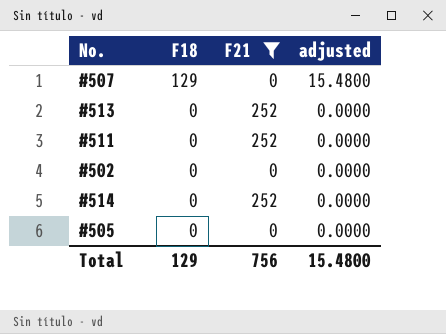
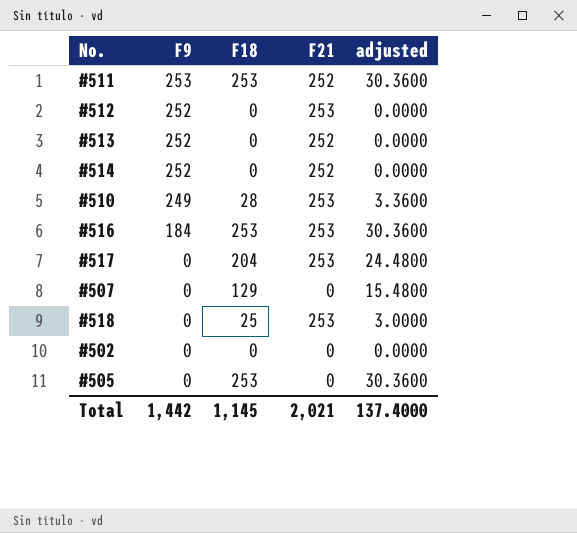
filter: F21 != 253 -> none
row order: F18 descending -> F9 descending
column F9 | position: none -> 2
#511 | F18: 0 -> 253
#511 | adjusted: 0.0000 -> 30.3600
#505 | F18: 0 -> 253
#505 | adjusted: 0.0000 -> 30.3600
Total | F18: 129 -> 1,145
Total | F21: 756 -> 2,021
Total | adjusted: 15.4800 -> 137.4000

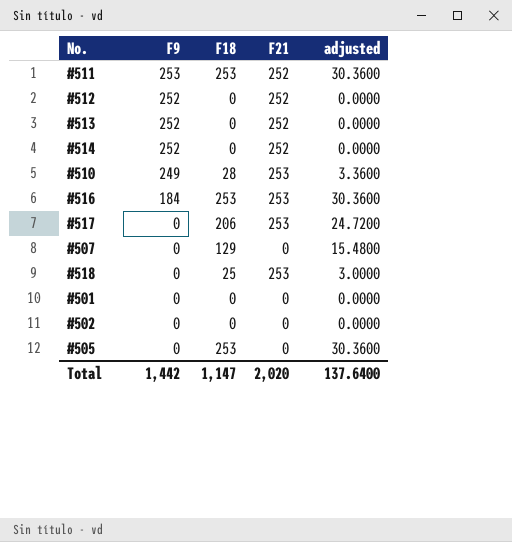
#512 | F21: 253 -> 252
#517 | F18: 204 -> 206
#517 | adjusted: 24.4800 -> 24.7200
row #501: none -> 0 | 0 | 0 | 0.0000
Total | F18: 1,145 -> 1,147
Total | F21: 2,021 -> 2,020
Total | adjusted: 137.4000 -> 137.6400

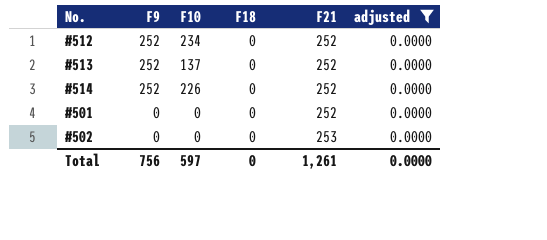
filter: none -> adjusted = 0.0000
column F10 | position: none -> 3
#501 | F21: 0 -> 252
#502 | F21: 0 -> 253
Total | F9: 1,442 -> 756
Total | F18: 1,147 -> 0
Total | F21: 2,020 -> 1,261
Total | adjusted: 137.6400 -> 0.0000

